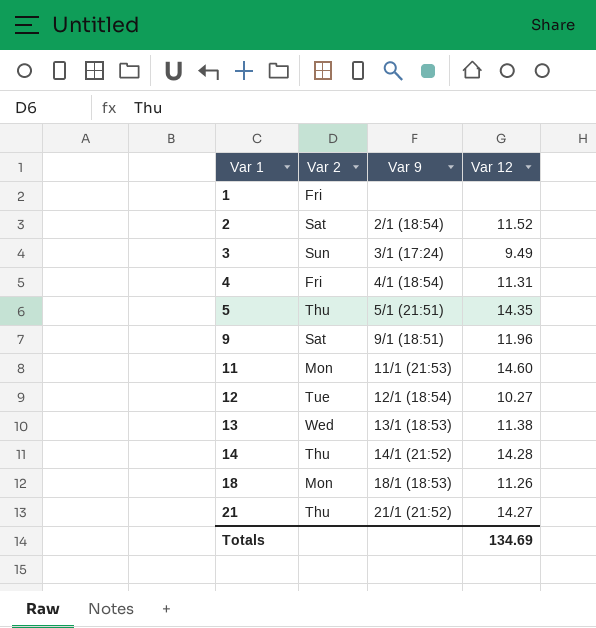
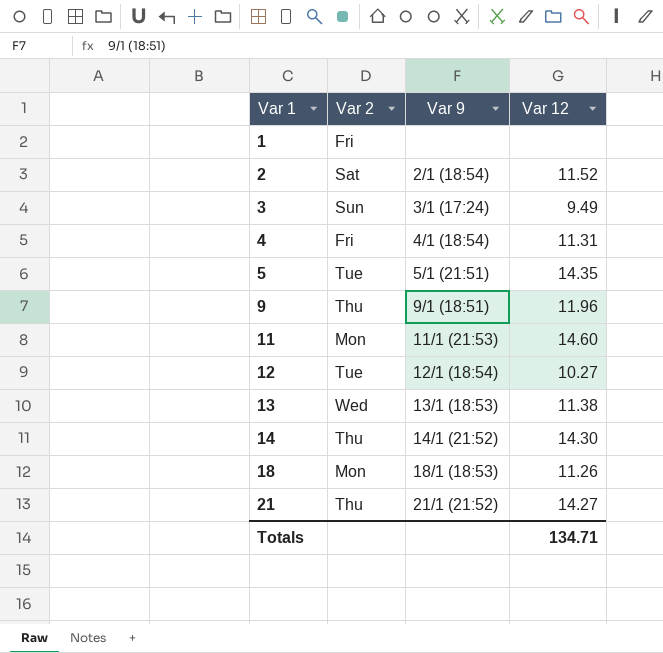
5 | Var 2: Thu -> Tue
9 | Var 2: Sat -> Thu
14 | Var 12: 14.28 -> 14.30
Totals | Var 12: 134.69 -> 134.71

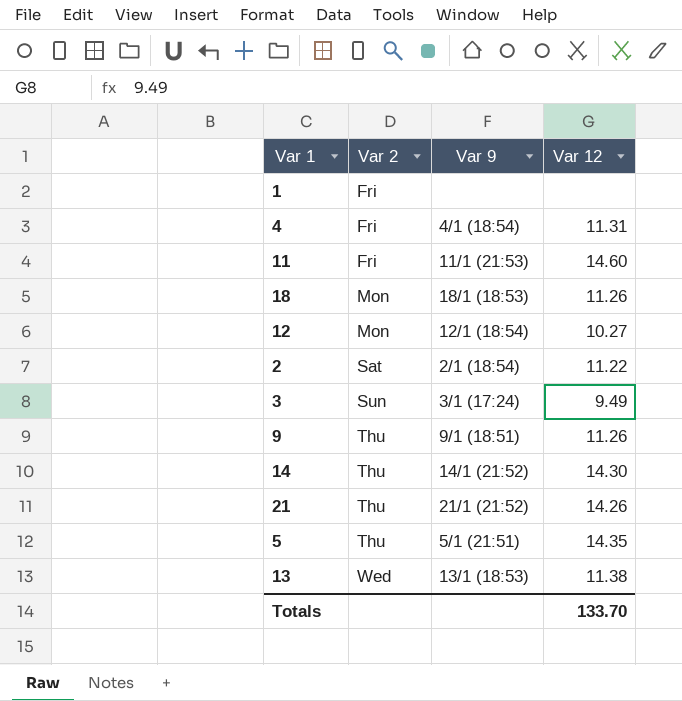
row order: Var 1 ascending -> Var 2 ascending
11 | Var 2: Mon -> Fri
12 | Var 2: Tue -> Mon
2 | Var 12: 11.52 -> 11.22
9 | Var 12: 11.96 -> 11.26
21 | Var 12: 14.27 -> 14.26
5 | Var 2: Tue -> Thu
Totals | Var 12: 134.71 -> 133.70

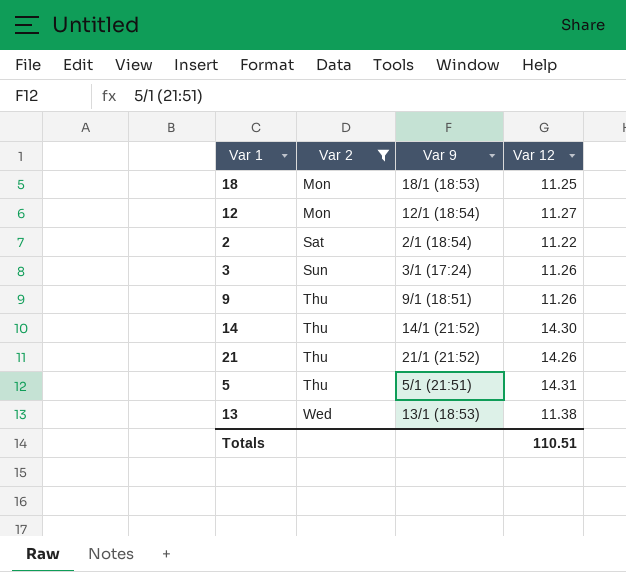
filter: none -> Var 2 != Fri
18 | Var 12: 11.26 -> 11.25
12 | Var 12: 10.27 -> 11.27
3 | Var 12: 9.49 -> 11.26
5 | Var 12: 14.35 -> 14.31
Totals | Var 12: 133.70 -> 110.51

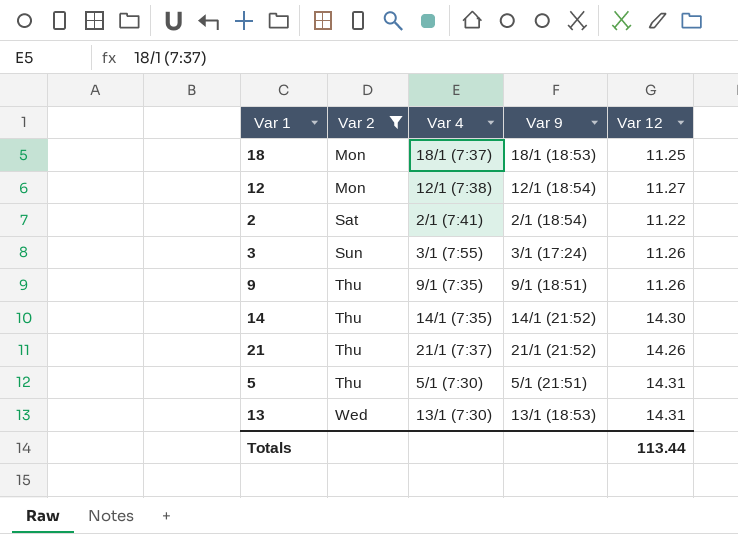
column Var 4 | position: none -> 3
13 | Var 12: 11.38 -> 14.31
Totals | Var 12: 110.51 -> 113.44

